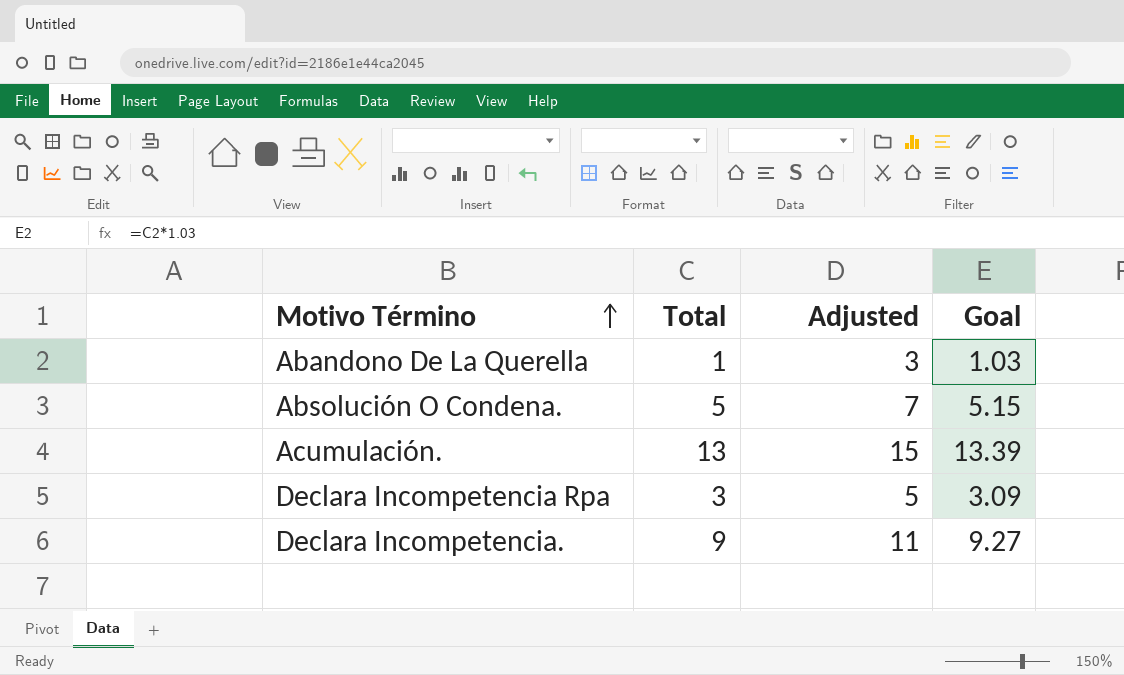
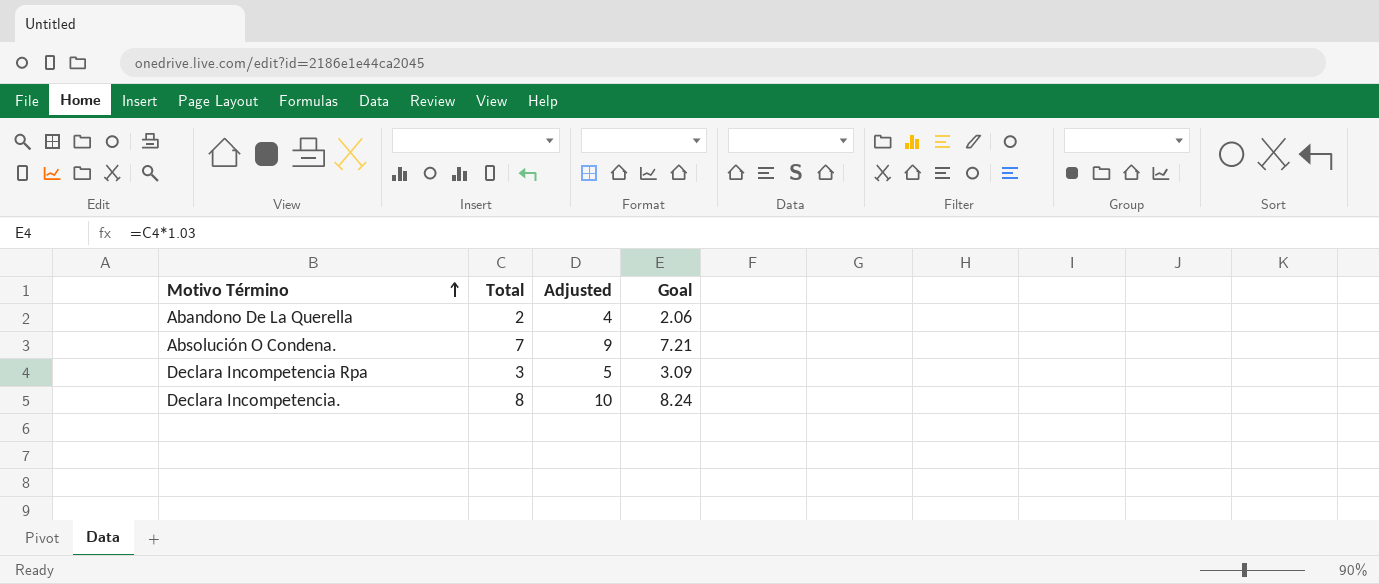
row Acumulación.: 13 | 15 | 13.39 -> none
Abandono De La Querella | Total: 1 -> 2
Abandono De La Querella | Adjusted: 3 -> 4
Abandono De La Querella | Goal: 1.03 -> 2.06
Absolución O Condena. | Total: 5 -> 7
Absolución O Condena. | Adjusted: 7 -> 9
Absolución O Condena. | Goal: 5.15 -> 7.21
Declara Incompetencia. | Total: 9 -> 8
Declara Incompetencia. | Adjusted: 11 -> 10
Declara Incompetencia. | Goal: 9.27 -> 8.24

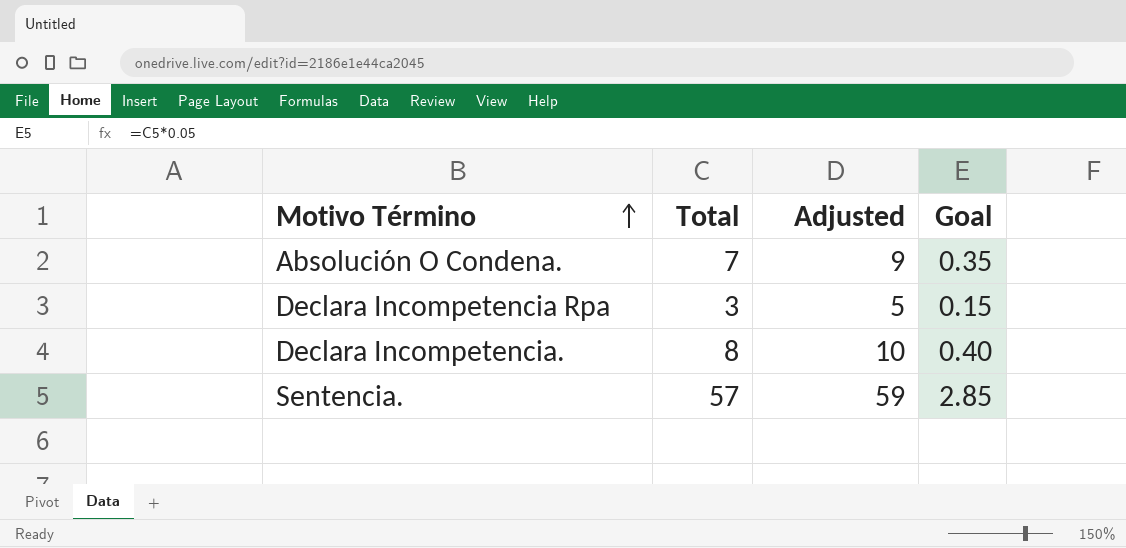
column Goal | formula: [Total] * 1.03 -> [Total] * 0.05
row Abandono De La Querella: 2 | 4 | 2.06 -> none
row Sentencia.: none -> 57 | 59 | 2.85

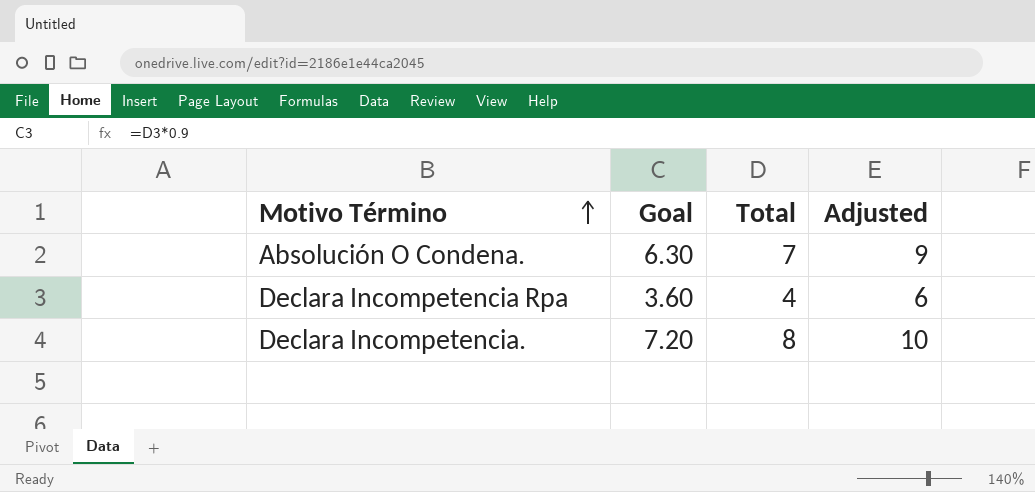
column Goal | formula: [Total] * 0.05 -> [Total] * 0.9
column Goal | position: 4 -> 2
row Sentencia.: 57 | 59 | 2.85 -> none
Declara Incompetencia Rpa | Total: 3 -> 4
Declara Incompetencia Rpa | Adjusted: 5 -> 6

